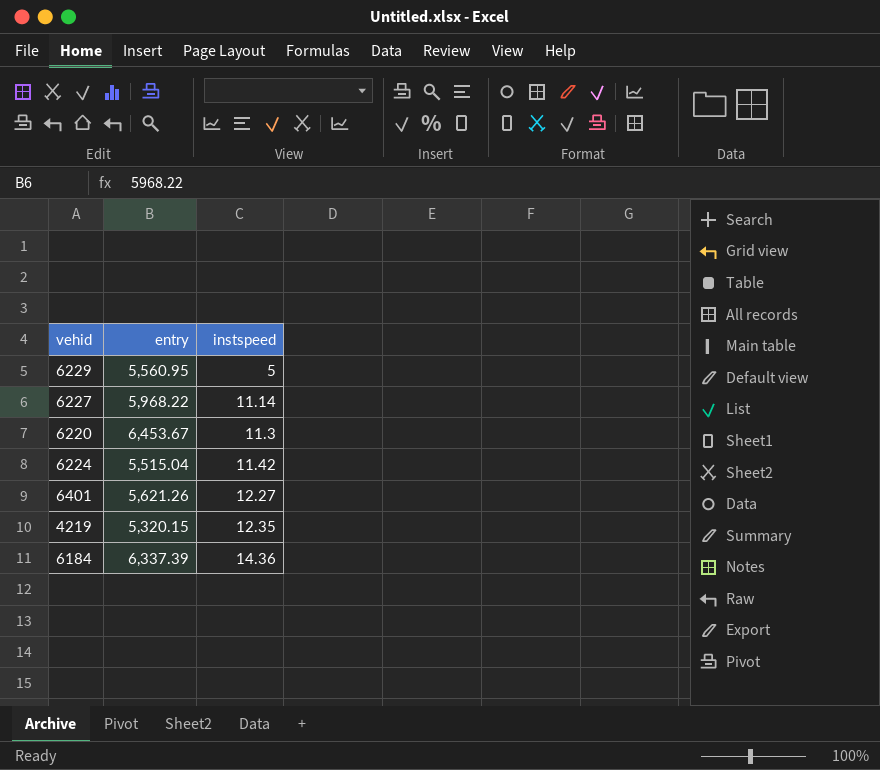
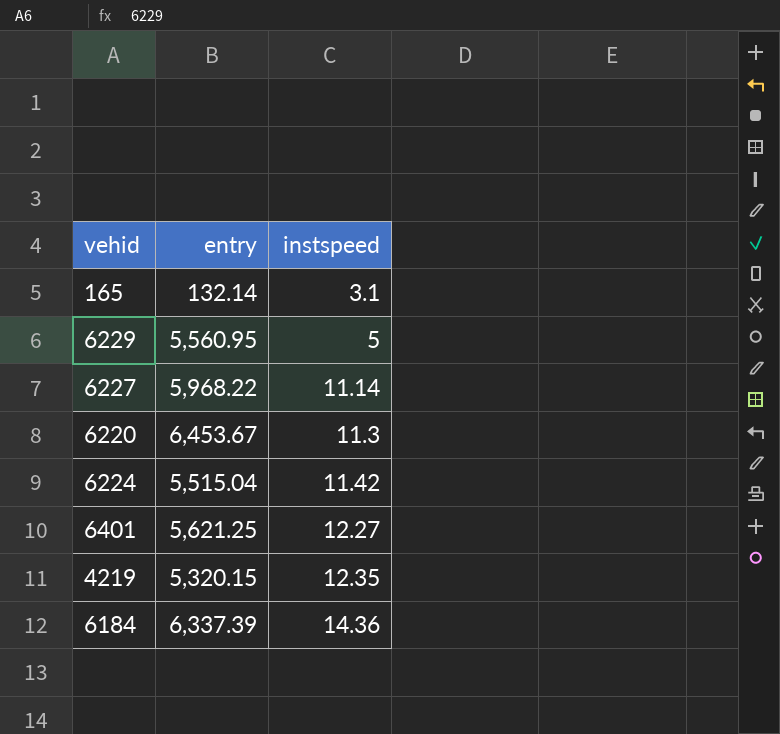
row 165: none -> 132.14 | 3.1
6401 | entry: 5,621.26 -> 5,621.25

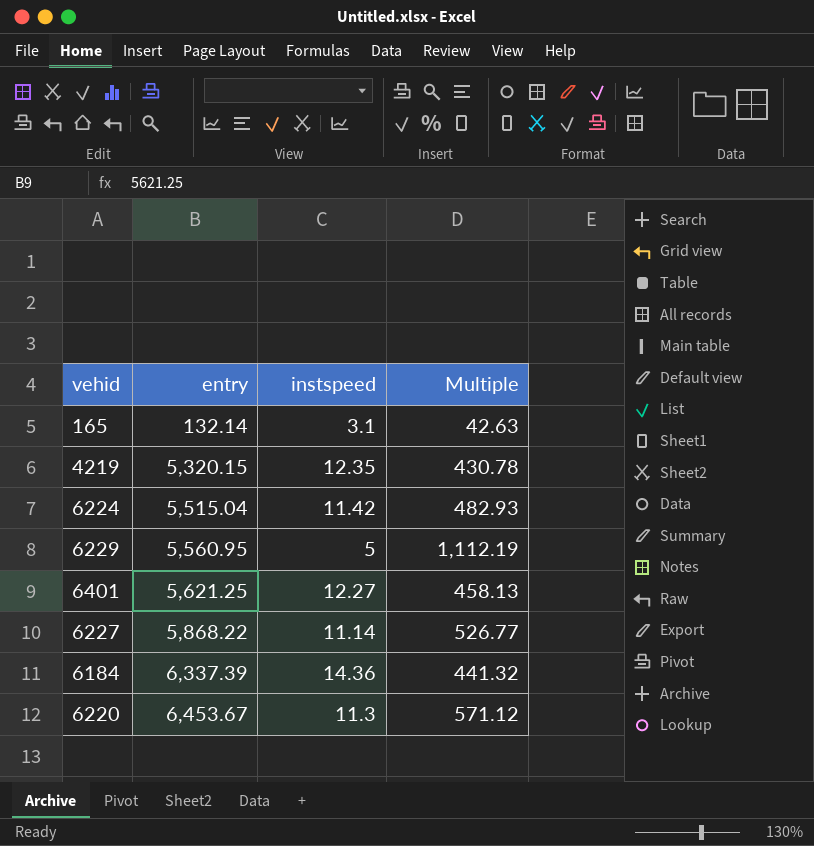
row order: instspeed ascending -> entry ascending
column Multiple | formula: none -> [entry] / [instspeed]
6227 | entry: 5,968.22 -> 5,868.22

